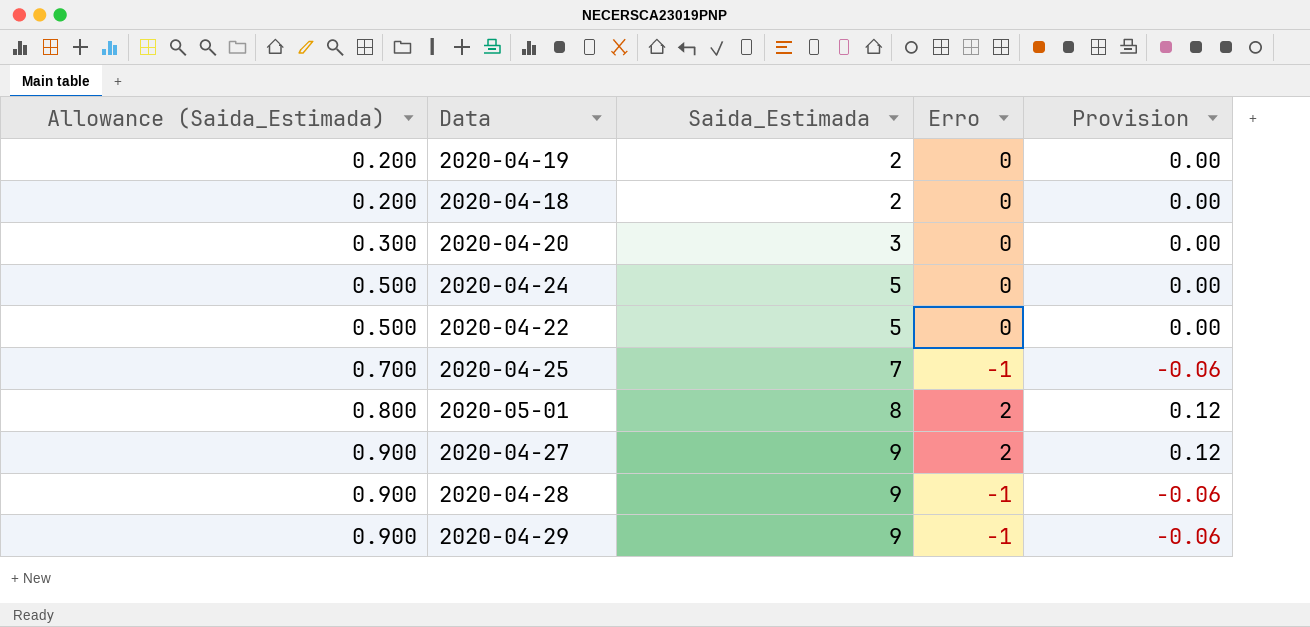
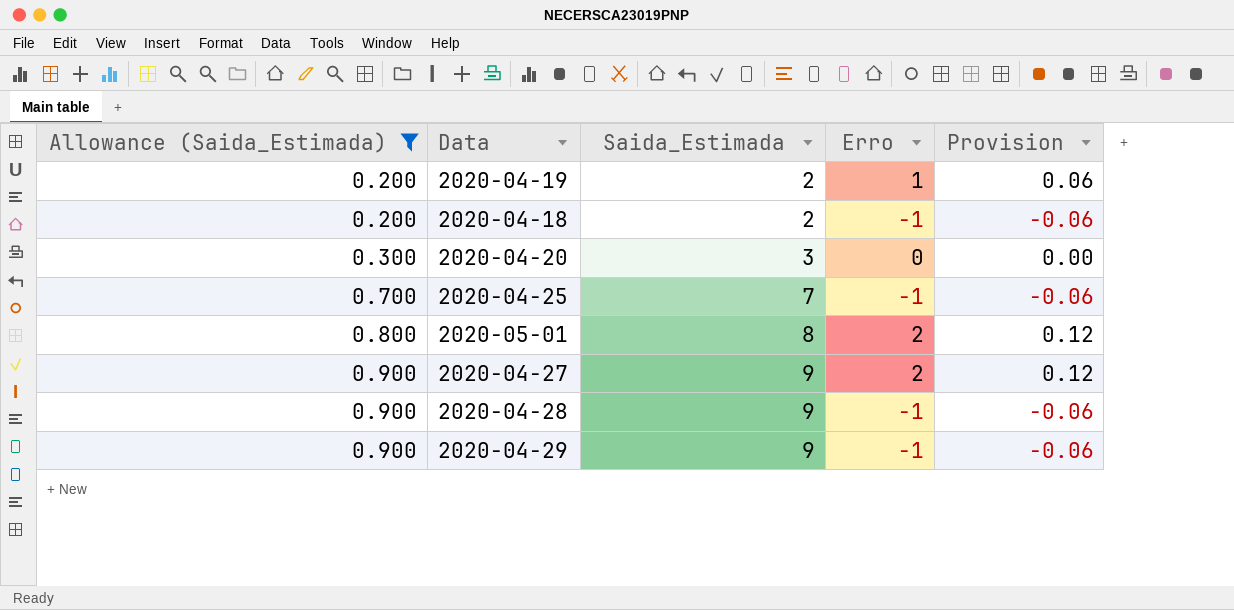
filter: none -> Allowance (Saida_Estimada) != 0.500
2020-04-19 | Erro: 0 -> 1
2020-04-19 | Provision: 0.00 -> 0.06
2020-04-18 | Erro: 0 -> -1
2020-04-18 | Provision: 0.00 -> -0.06

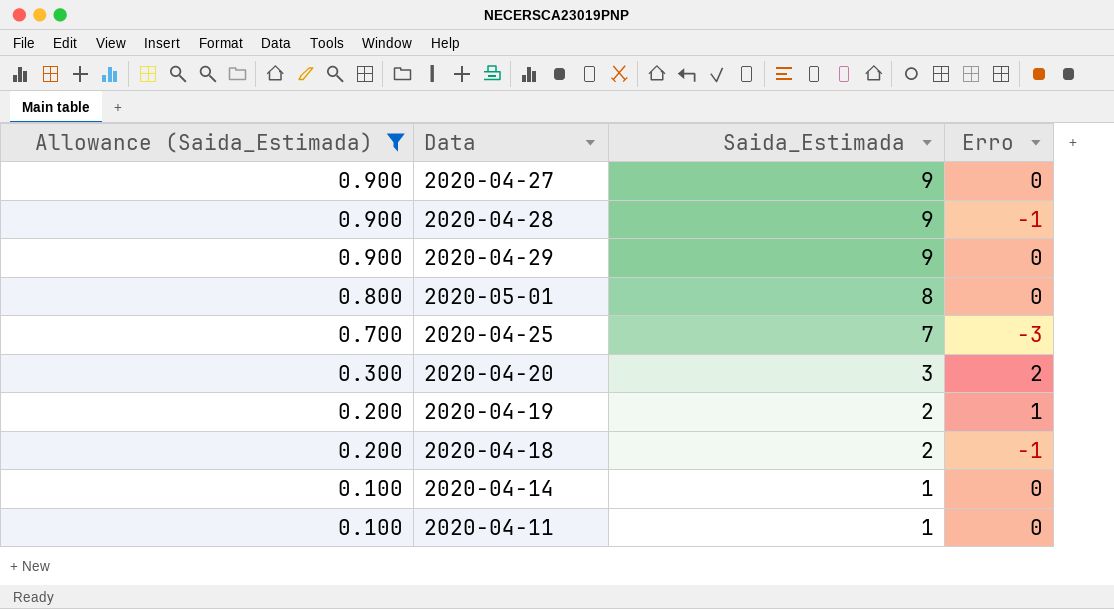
row order: Allowance (Saida_Estimada) ascending -> Allowance (Saida_Estimada) descending
column Provision | formula: [Erro] * 0.06 -> none
2020-04-27 | Erro: 2 -> 0
2020-04-29 | Erro: -1 -> 0
2020-05-01 | Erro: 2 -> 0
2020-04-25 | Erro: -1 -> -3
2020-04-20 | Erro: 0 -> 2
row 2020-04-14: none -> 0.100 | 1 | 0
row 2020-04-11: none -> 0.100 | 1 | 0

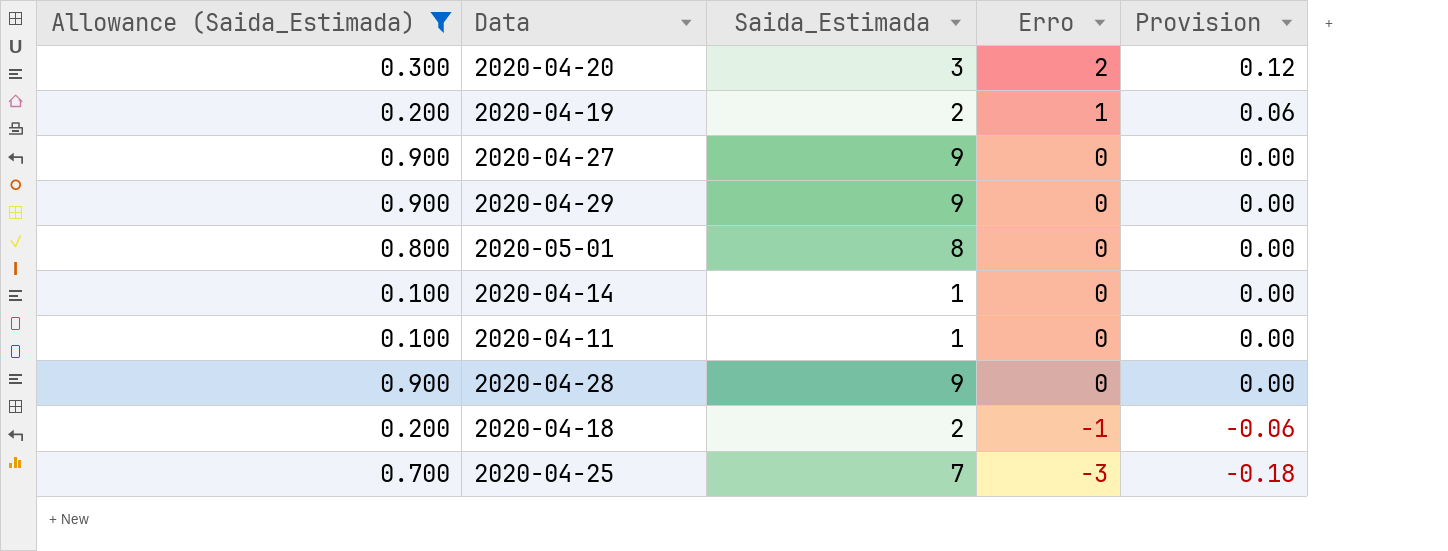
row order: Allowance (Saida_Estimada) descending -> Erro descending
column Provision | formula: none -> [Erro] * 0.06
2020-04-28 | Erro: -1 -> 0

